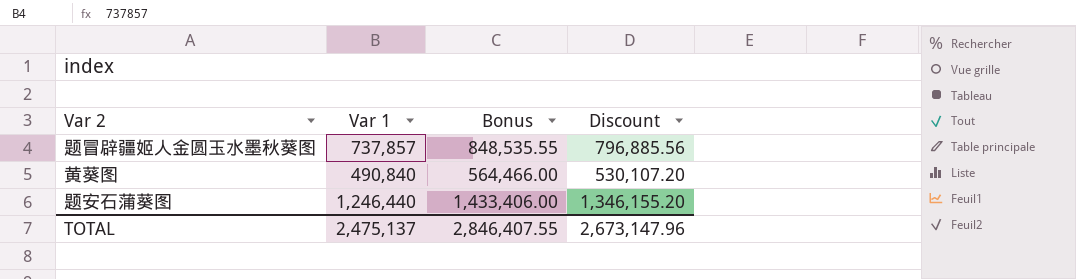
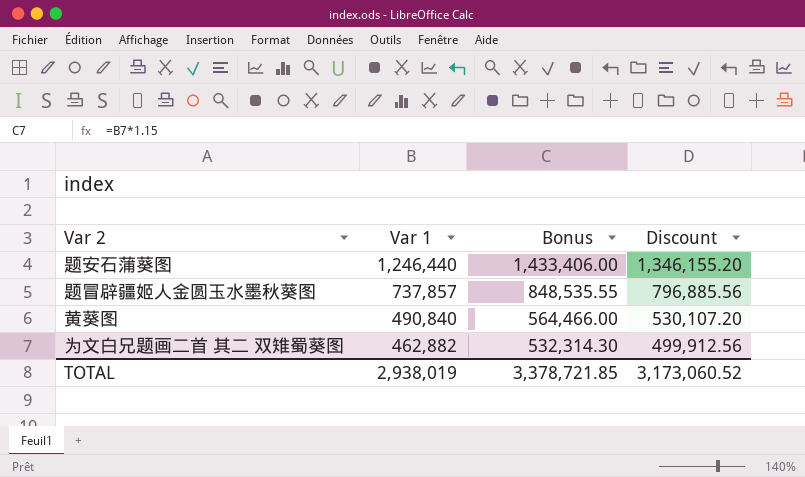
row order: none -> Var 1 descending
row 为文白兄题画二首 其二 双雉蜀葵图: none -> 462,882 | 532,314.30 | 499,912.56
TOTAL | Var 1: 2,475,137 -> 2,938,019
TOTAL | Bonus: 2,846,407.55 -> 3,378,721.85
TOTAL | Discount: 2,673,147.96 -> 3,173,060.52

